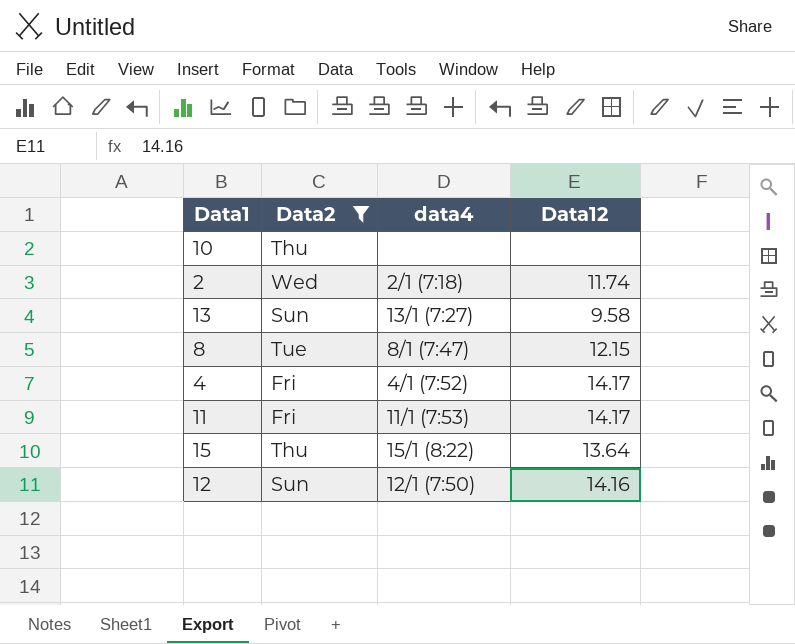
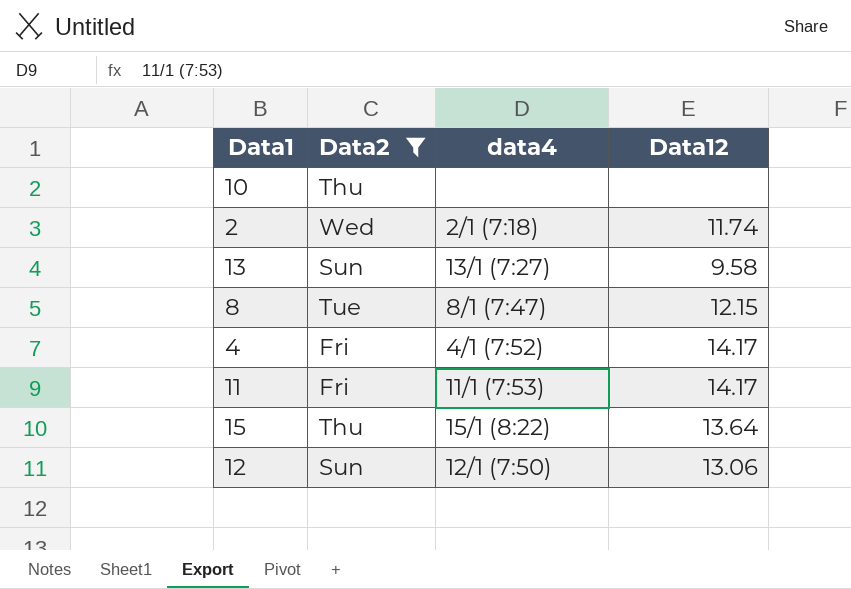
12 | Data12: 14.16 -> 13.06

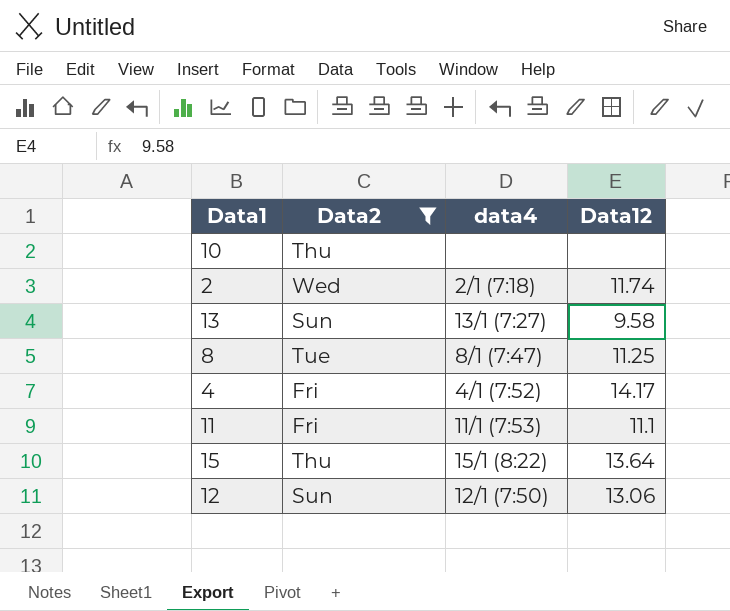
8 | Data12: 12.15 -> 11.25
11 | Data12: 14.17 -> 11.1

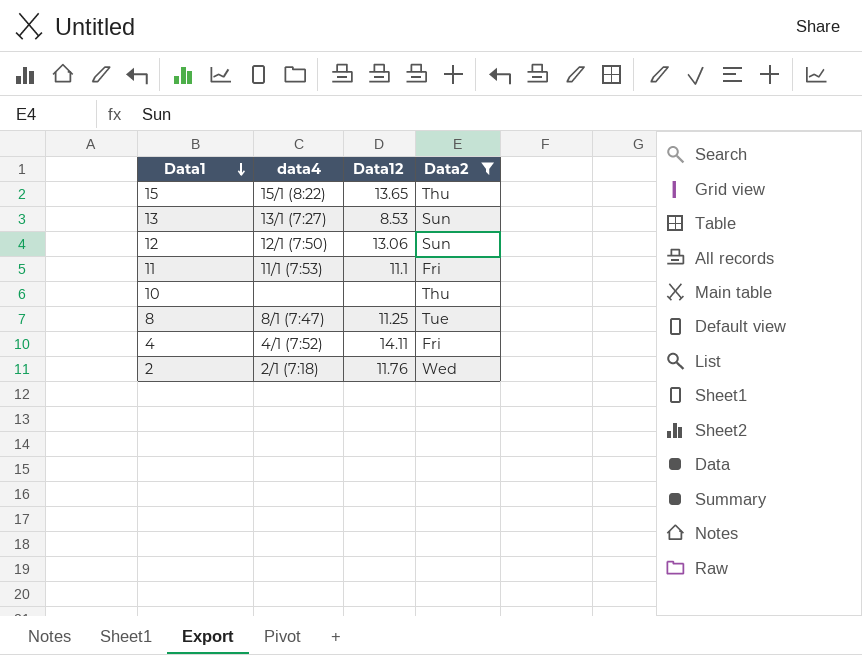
row order: none -> Data1 descending
column Data2 | position: 2 -> 4
15 | Data12: 13.64 -> 13.65
13 | Data12: 9.58 -> 8.53
4 | Data12: 14.17 -> 14.11
2 | Data12: 11.74 -> 11.76

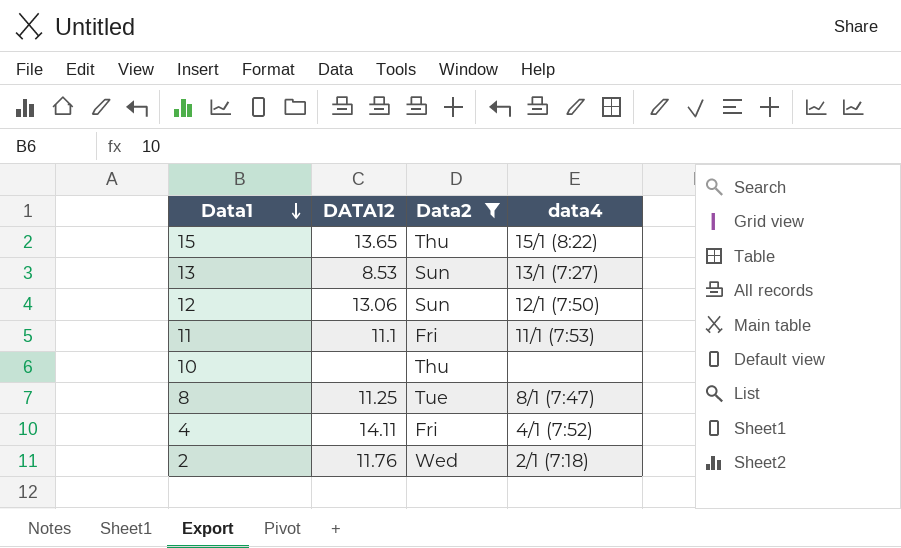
column name: Data12 -> DATA12
column data4 | position: 2 -> 4

